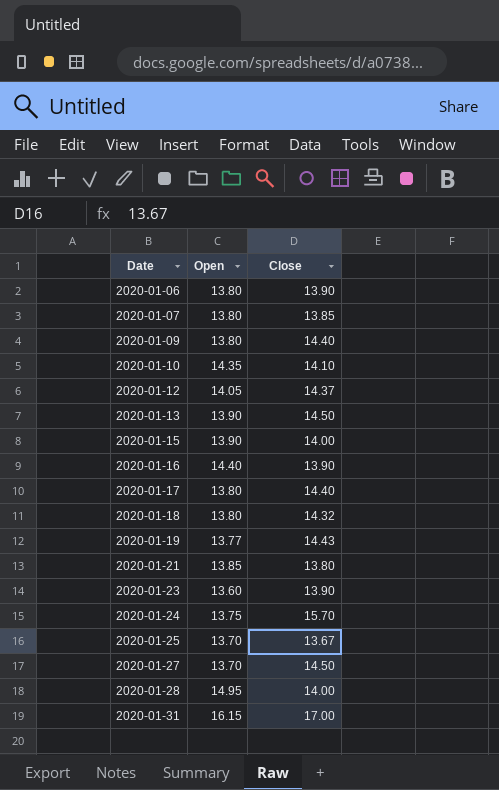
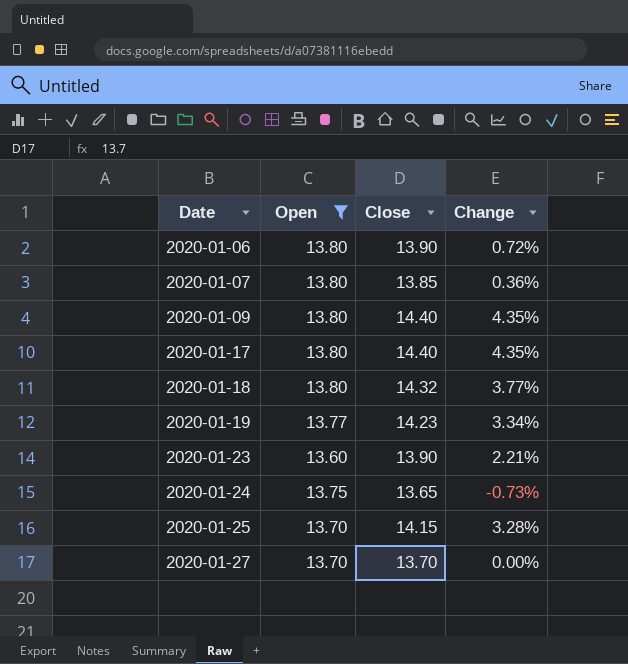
filter: none -> Open <= 13.80
column Change | formula: none -> ([Close] - [Open]) / [Open]
2020-01-19 | Close: 14.43 -> 14.23
2020-01-24 | Close: 15.70 -> 13.65
2020-01-25 | Close: 13.67 -> 14.15
2020-01-27 | Close: 14.50 -> 13.70

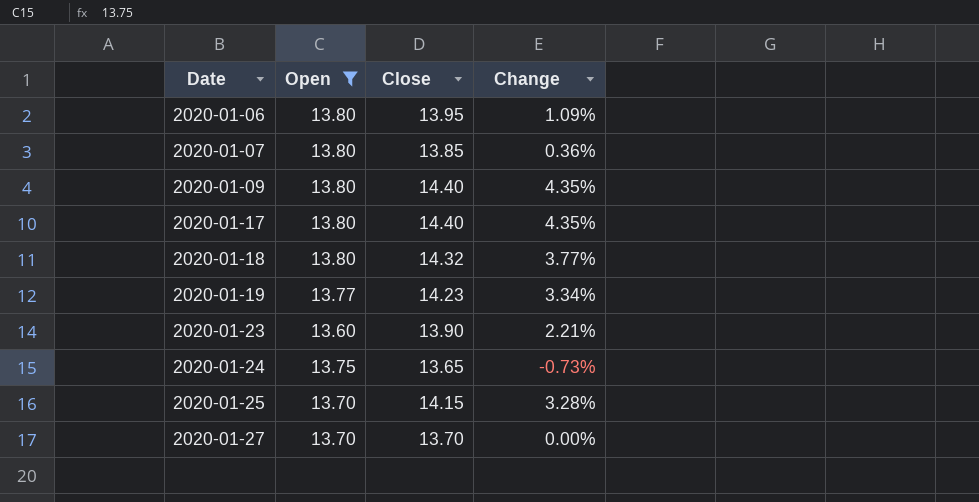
2020-01-06 | Close: 13.90 -> 13.95
2020-01-06 | Change: 0.72% -> 1.09%

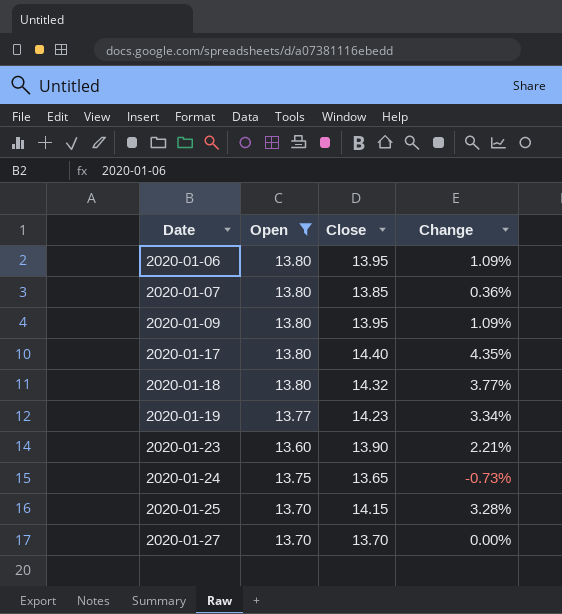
2020-01-09 | Close: 14.40 -> 13.95
2020-01-09 | Change: 4.35% -> 1.09%

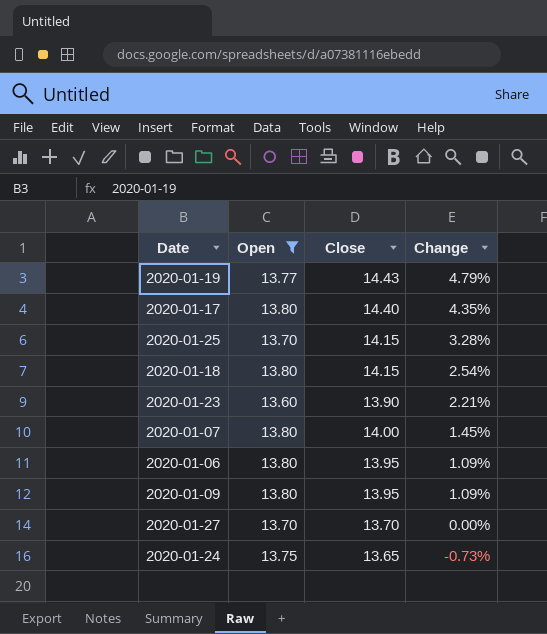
row order: Date ascending -> Change descending
2020-01-19 | Close: 14.23 -> 14.43
2020-01-19 | Change: 3.34% -> 4.79%
2020-01-18 | Close: 14.32 -> 14.15
2020-01-18 | Change: 3.77% -> 2.54%
2020-01-07 | Close: 13.85 -> 14.00
2020-01-07 | Change: 0.36% -> 1.45%

